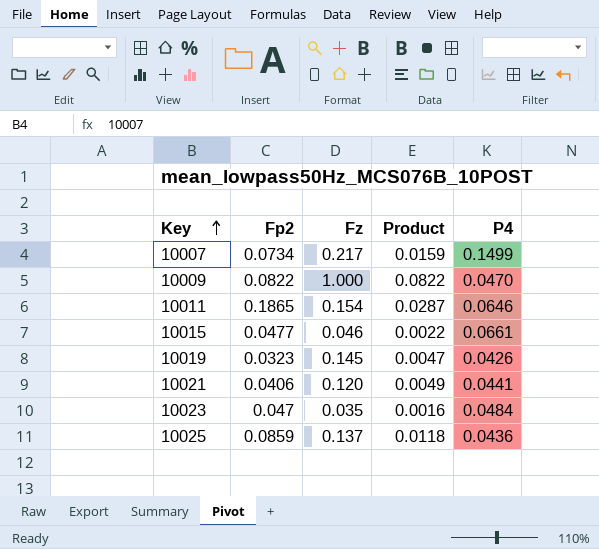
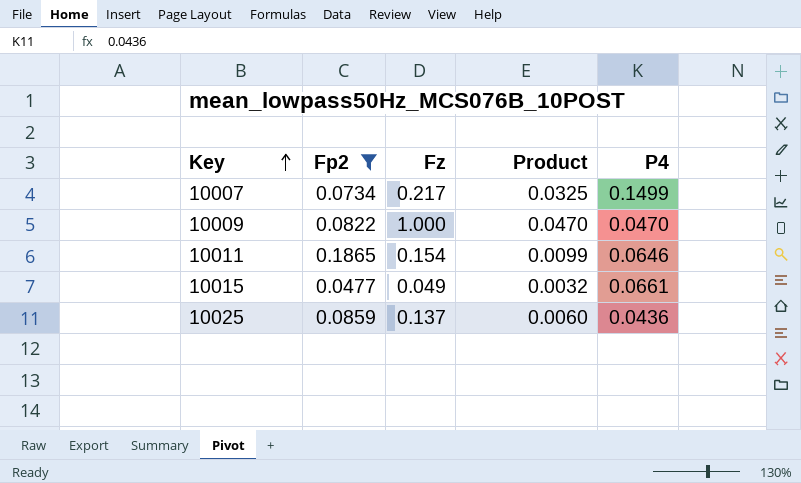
filter: none -> Fp2 >= 0.0477
column Product | formula: [Fp2] * [Fz] -> [Fz] * [P4]
10015 | Fz: 0.046 -> 0.049

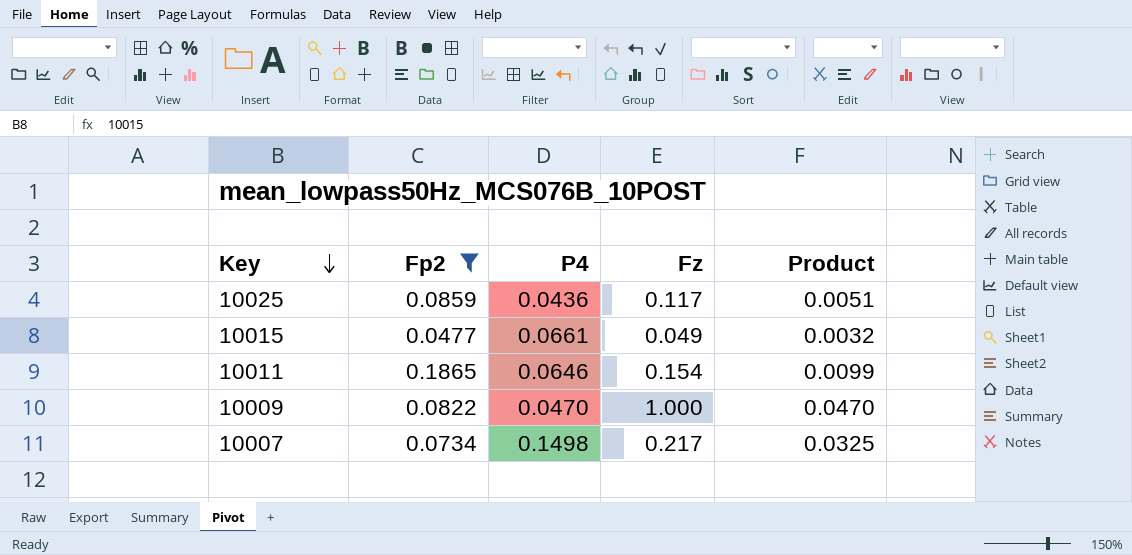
row order: Key ascending -> Key descending
column P4 | position: 5 -> 3
10025 | Fz: 0.137 -> 0.117
10025 | Product: 0.0060 -> 0.0051
10007 | P4: 0.1499 -> 0.1498

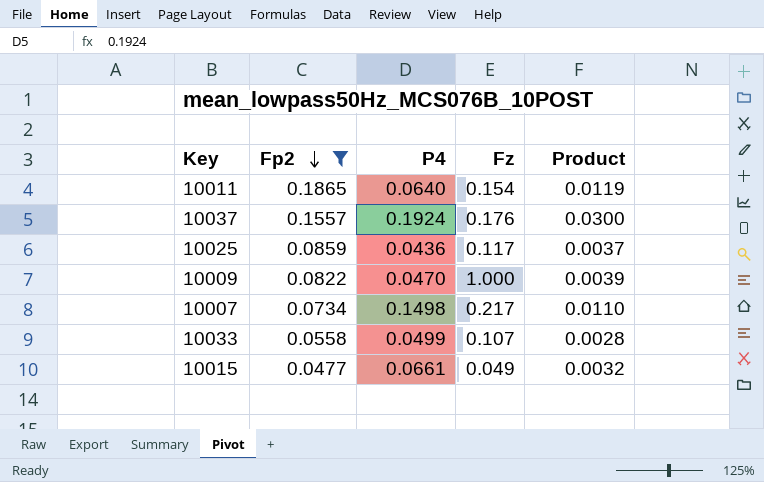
row order: Key descending -> Fp2 descending
column Product | formula: [P4] * [Fz] -> [Fp2] * [P4]
10011 | P4: 0.0646 -> 0.0640
row 10037: none -> 0.1557 | 0.1924 | 0.176 | 0.0300
row 10033: none -> 0.0558 | 0.0499 | 0.107 | 0.0028

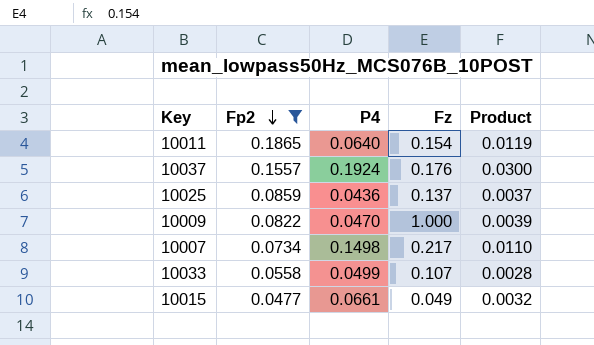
10025 | Fz: 0.117 -> 0.137

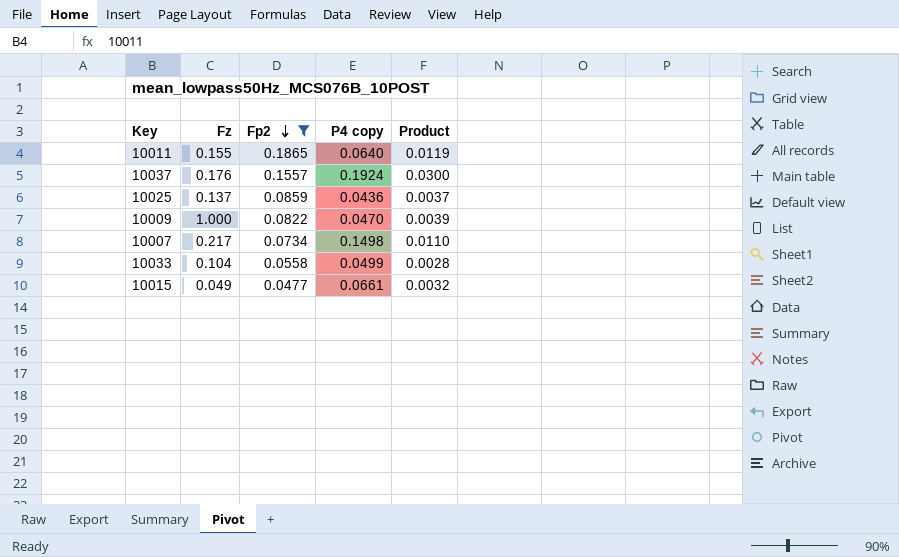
column Fz | position: 4 -> 2
column name: P4 -> P4 copy
10011 | Fz: 0.154 -> 0.155
10033 | Fz: 0.107 -> 0.104

